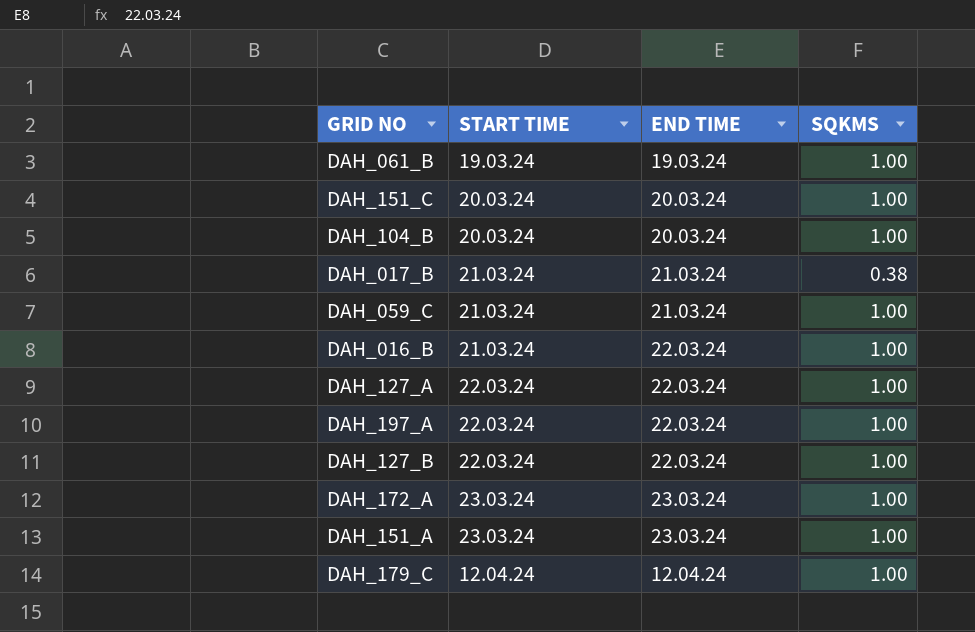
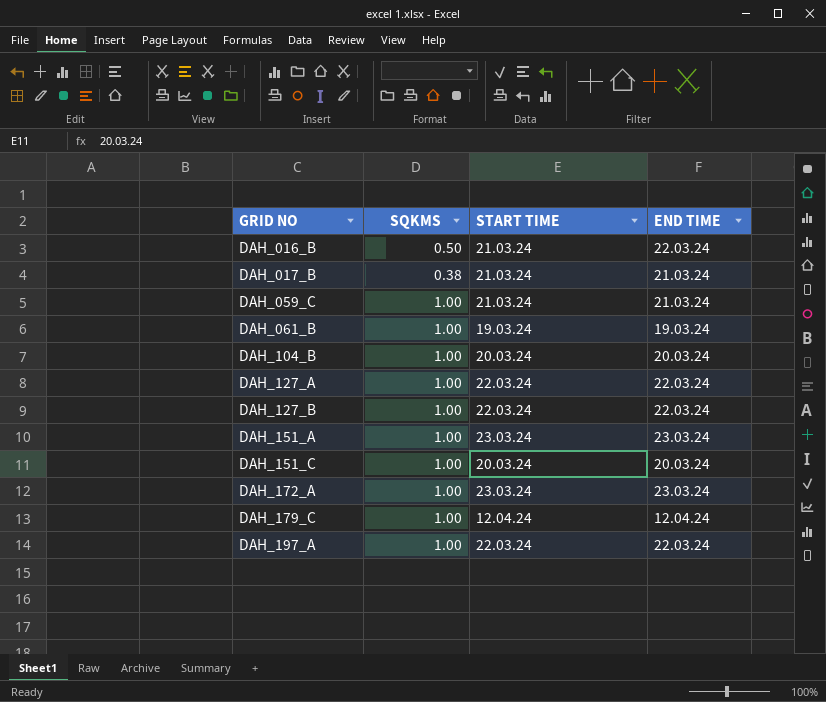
row order: START TIME ascending -> GRID NO ascending
column SQKMS | position: 4 -> 2
DAH_016_B | SQKMS: 1.00 -> 0.50

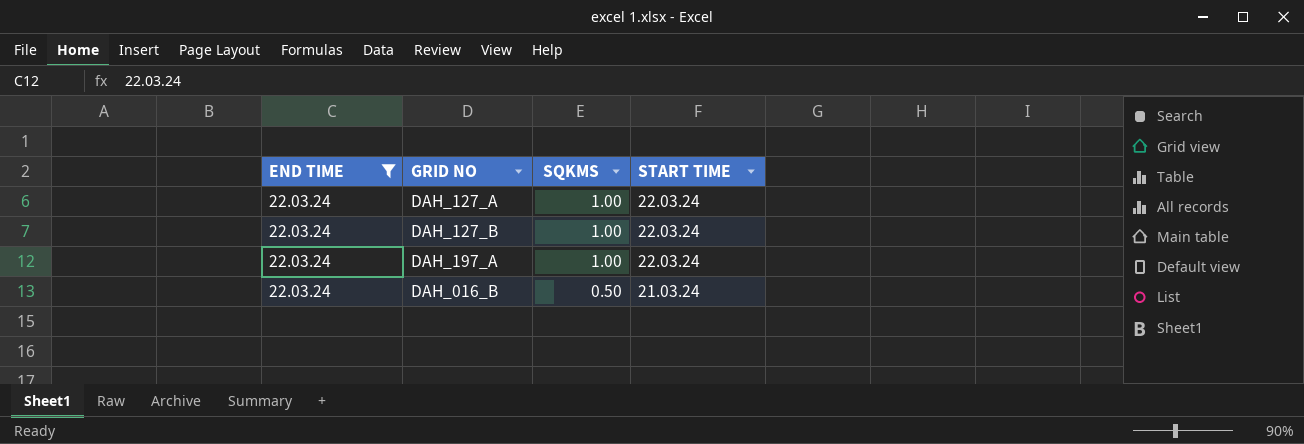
filter: none -> END TIME = 22.03.24
row order: GRID NO ascending -> SQKMS descending
column END TIME | position: 4 -> 1

